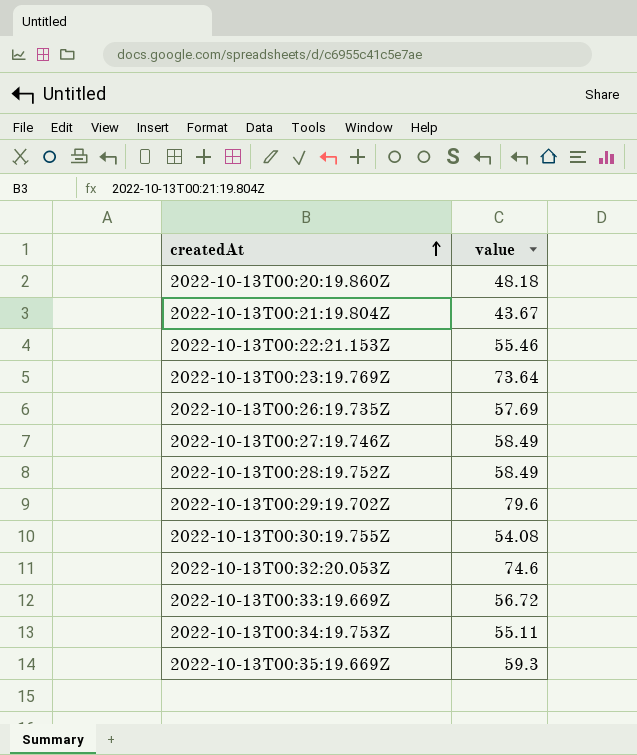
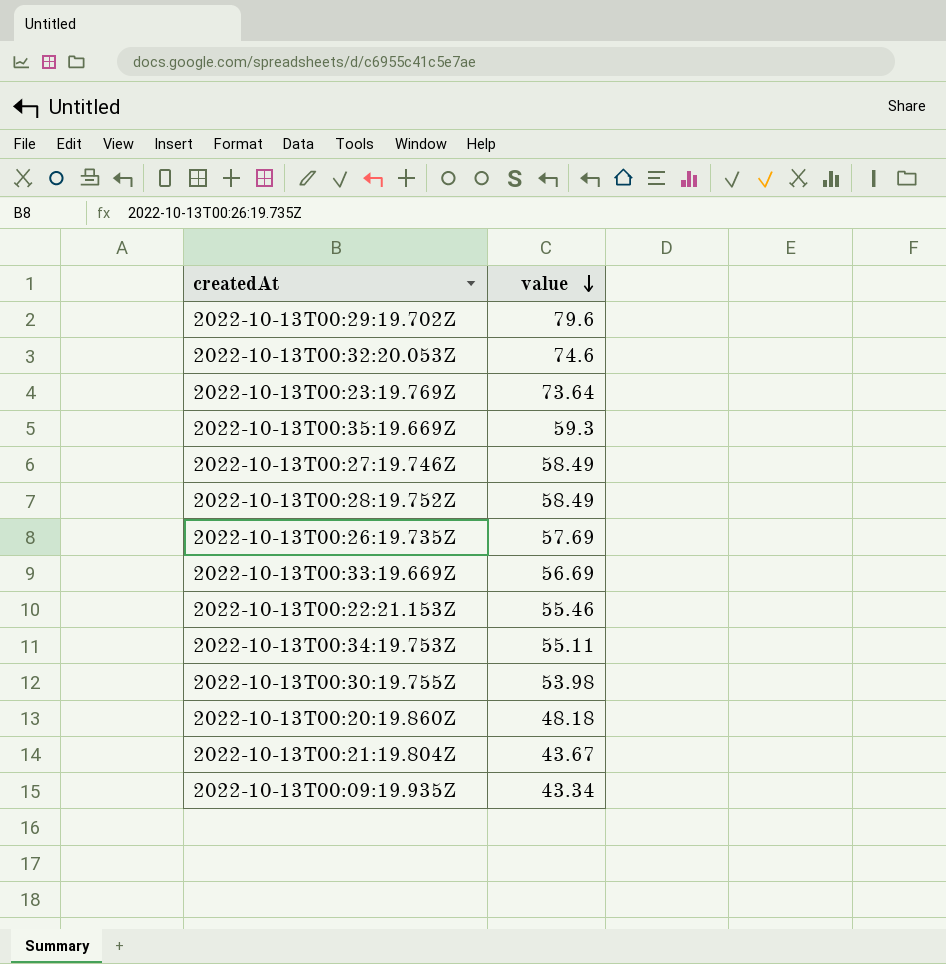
row order: createdAt ascending -> value descending
2022-10-13T00:33:19.669Z | value: 56.72 -> 56.69
2022-10-13T00:30:19.755Z | value: 54.08 -> 53.98
row 2022-10-13T00:09:19.935Z: none -> 43.34

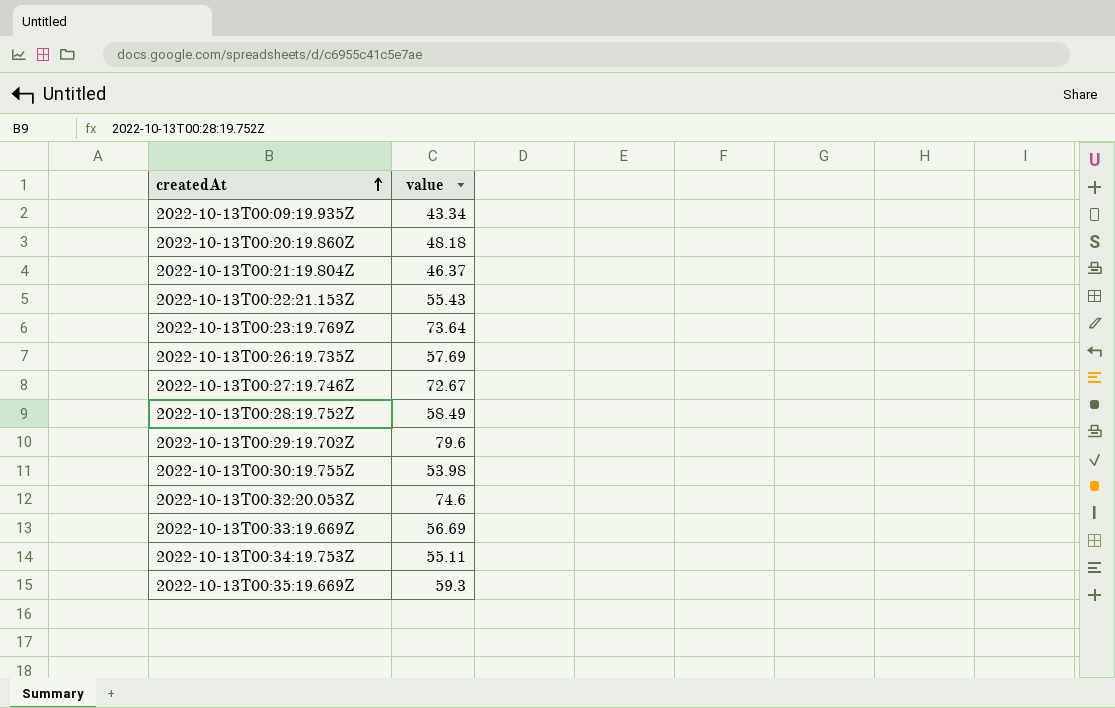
row order: value descending -> createdAt ascending
2022-10-13T00:21:19.804Z | value: 43.67 -> 46.37
2022-10-13T00:22:21.153Z | value: 55.46 -> 55.43
2022-10-13T00:27:19.746Z | value: 58.49 -> 72.67

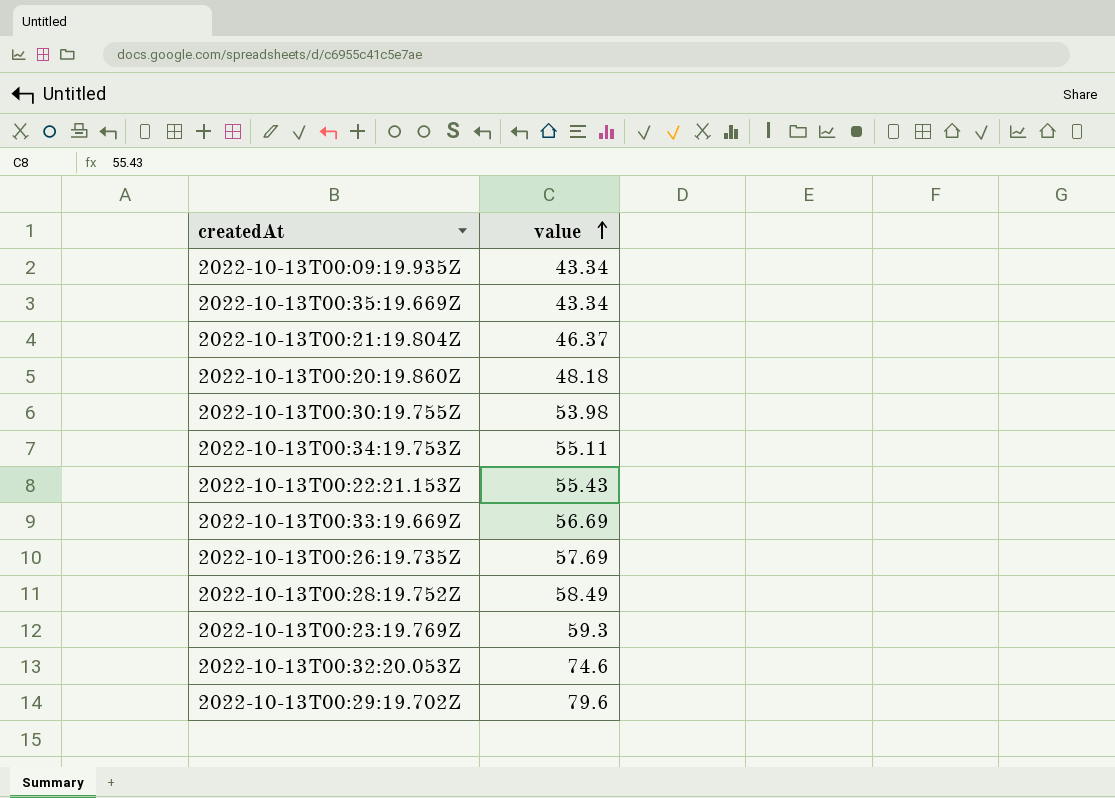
row order: createdAt ascending -> value ascending
row 2022-10-13T00:27:19.746Z: 72.67 -> none
2022-10-13T00:35:19.669Z | value: 59.3 -> 43.34
2022-10-13T00:23:19.769Z | value: 73.64 -> 59.3

